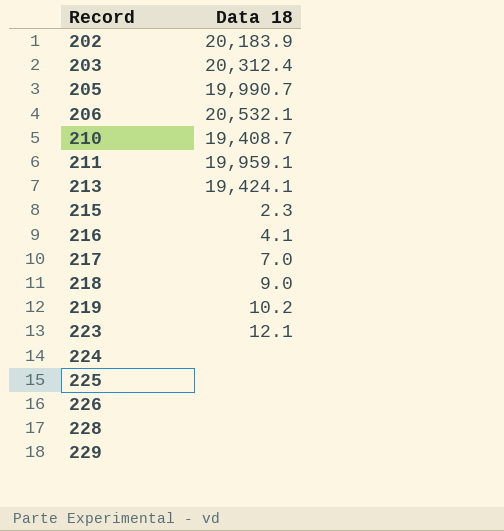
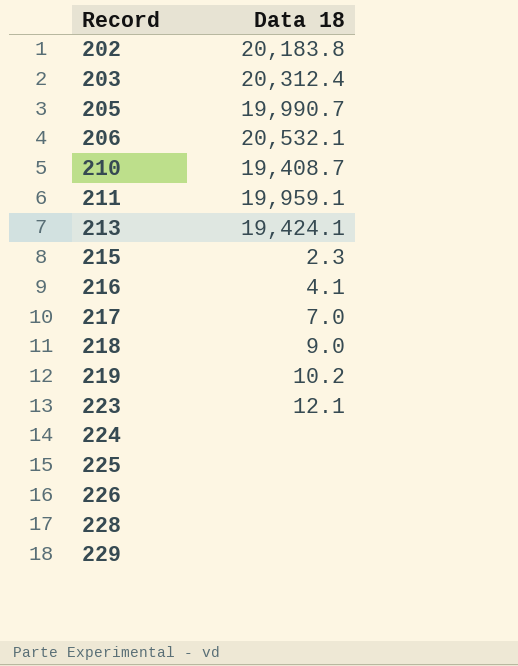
202 | Data 18: 20,183.9 -> 20,183.8

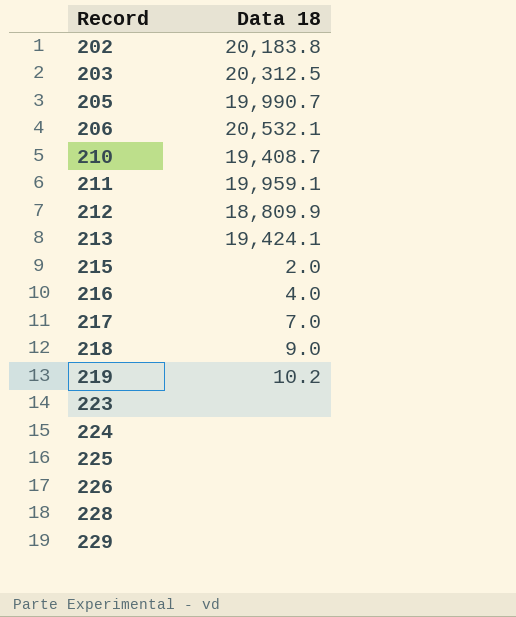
203 | Data 18: 20,312.4 -> 20,312.5
row 212: none -> 18,809.9
215 | Data 18: 2.3 -> 2.0
216 | Data 18: 4.1 -> 4.0
223 | Data 18: 12.1 -> none

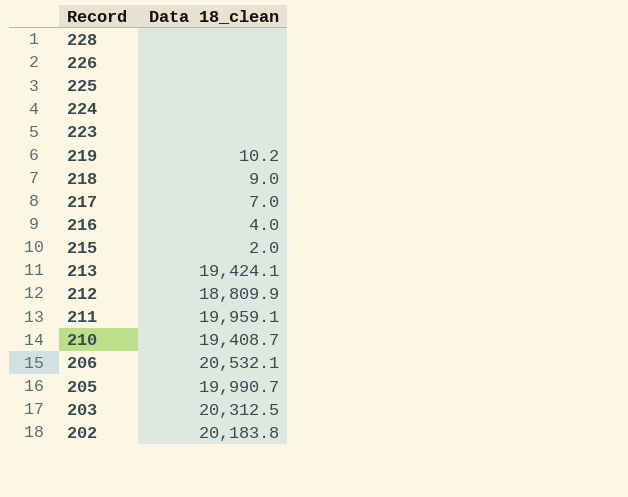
row order: Record ascending -> Record descending
column name: Data 18 -> Data 18_clean
row 229: none -> none

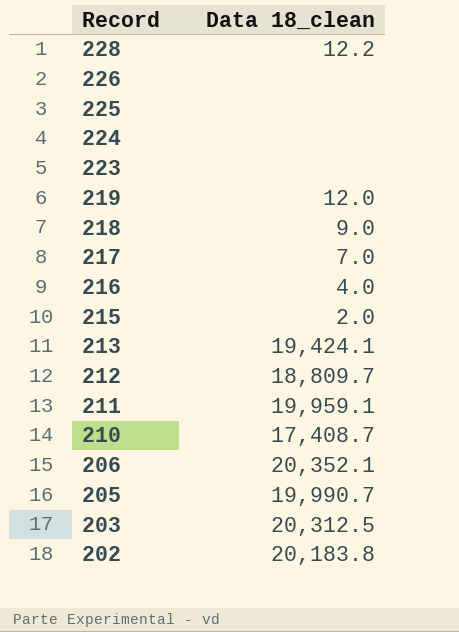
228 | Data 18_clean: none -> 12.2
219 | Data 18_clean: 10.2 -> 12.0
212 | Data 18_clean: 18,809.9 -> 18,809.7
210 | Data 18_clean: 19,408.7 -> 17,408.7
206 | Data 18_clean: 20,532.1 -> 20,352.1

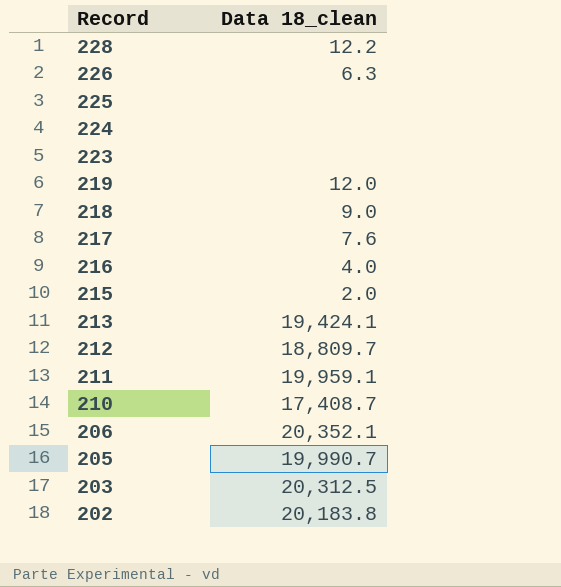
226 | Data 18_clean: none -> 6.3
217 | Data 18_clean: 7.0 -> 7.6

